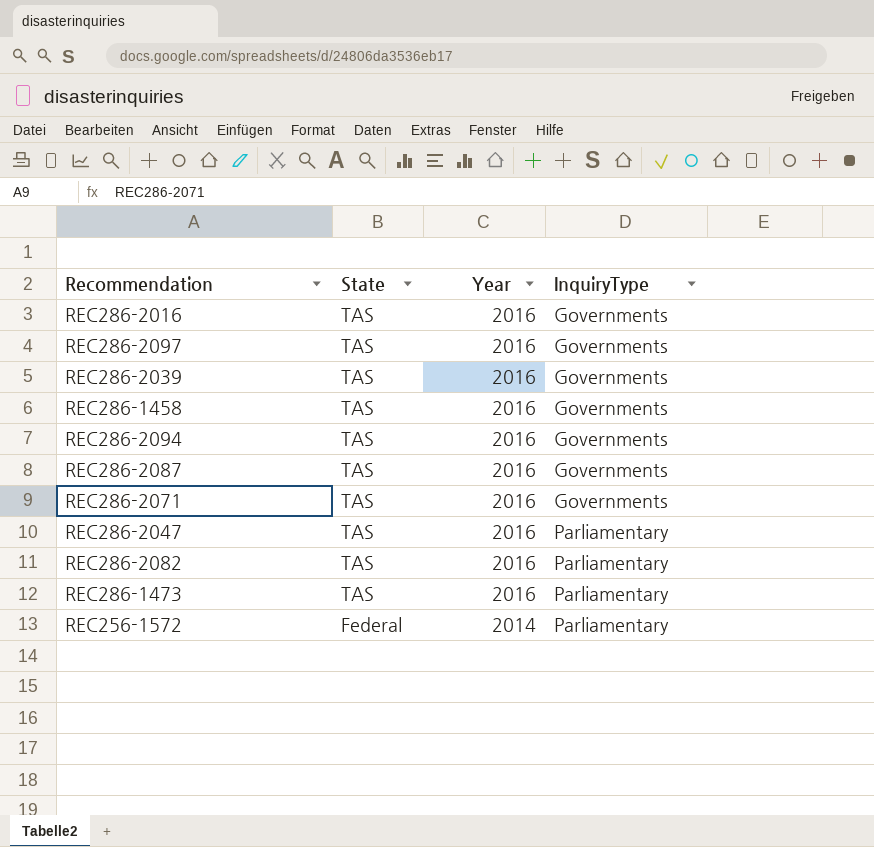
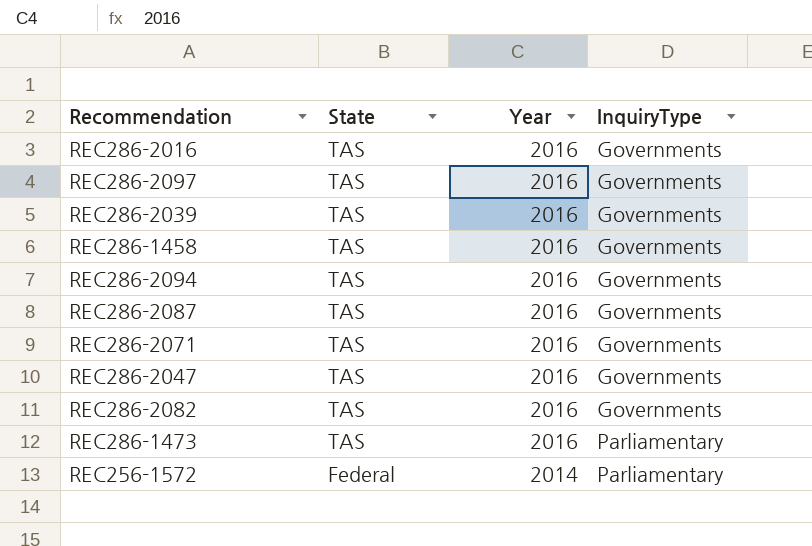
REC286-2047 | InquiryType: Parliamentary -> Governments
REC286-2082 | InquiryType: Parliamentary -> Governments

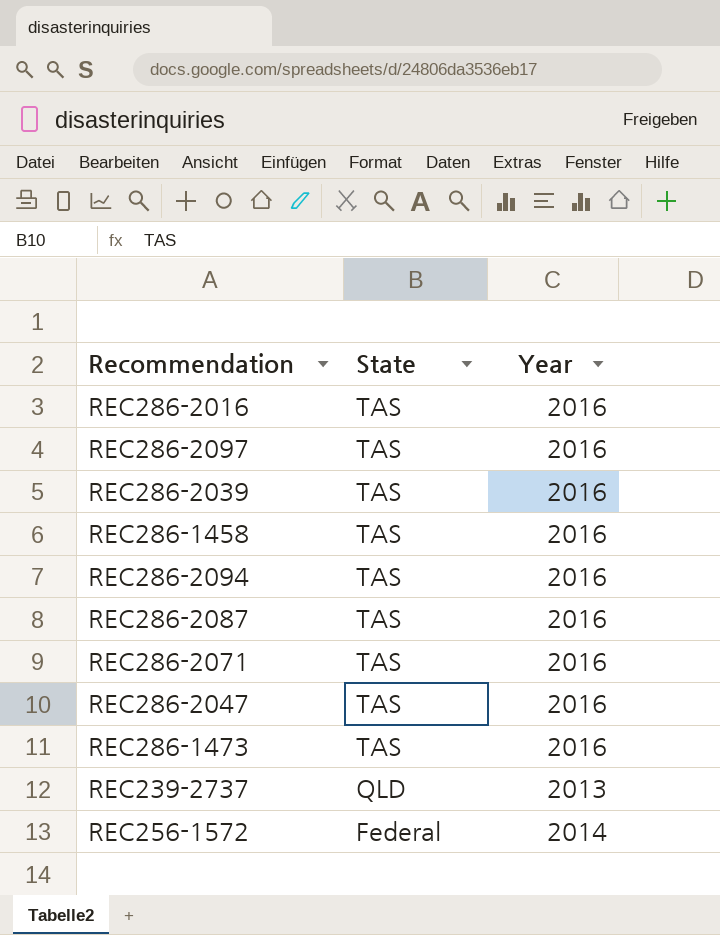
column InquiryType | position: 4 -> none
row REC286-2082: TAS | 2016 | Governments -> none
row REC239-2737: none -> QLD | 2013

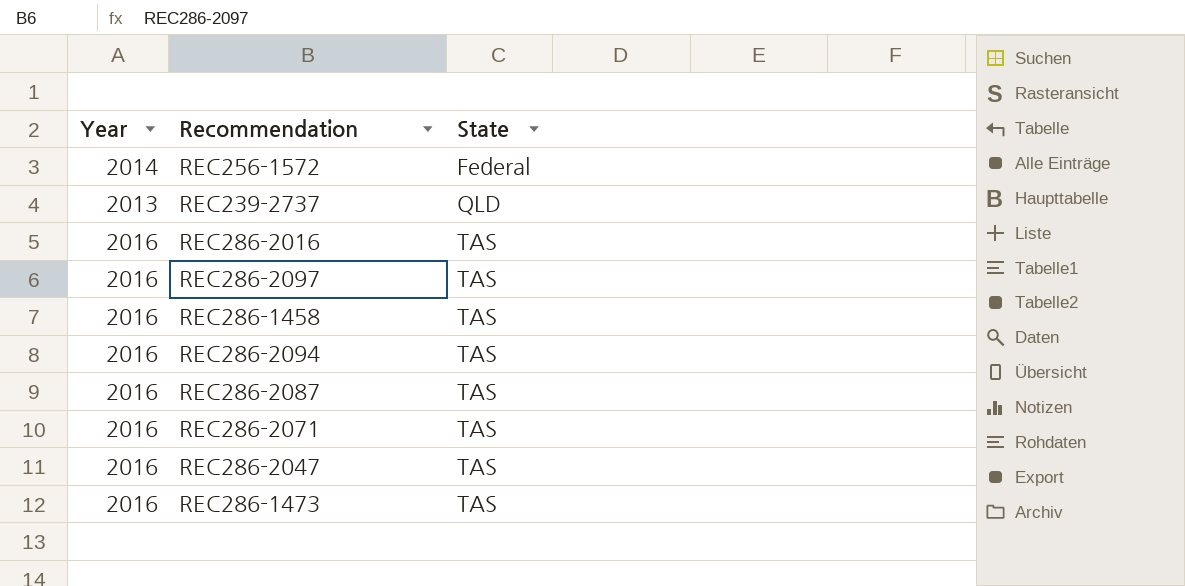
row order: State descending -> State ascending
column Year | position: 3 -> 1
row REC286-2039: TAS | 2016 -> none

